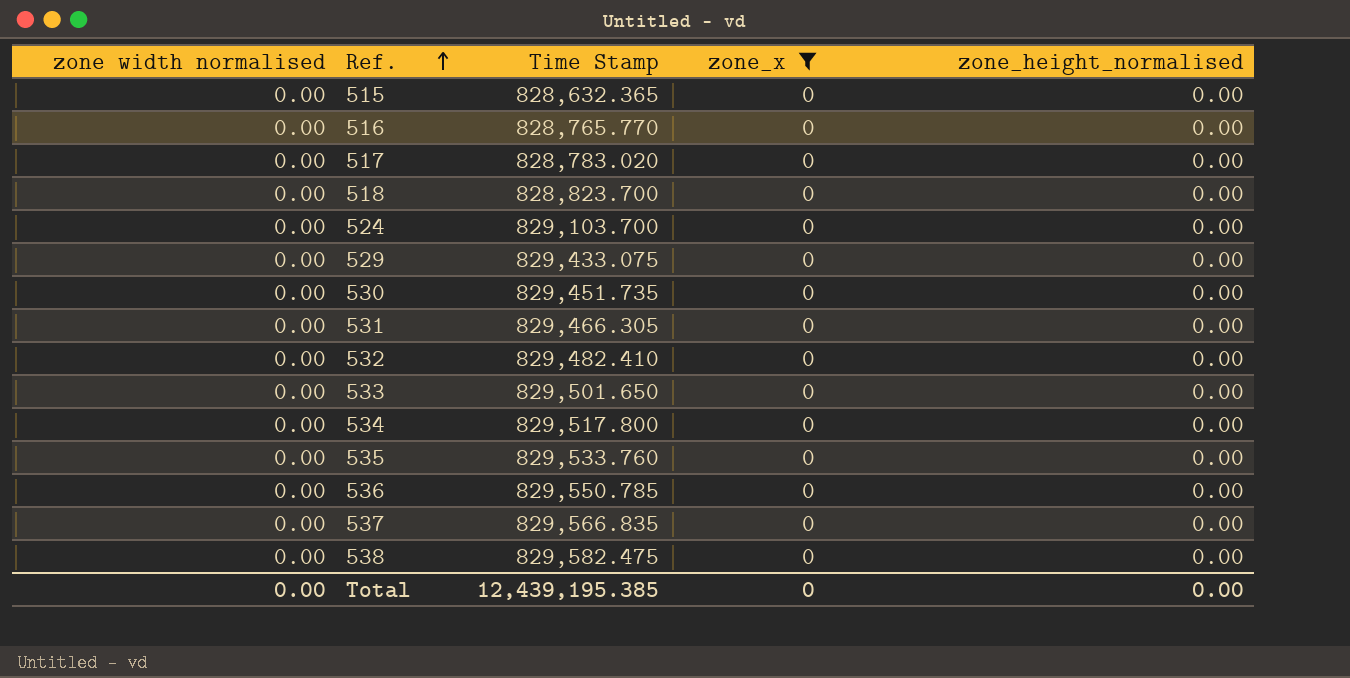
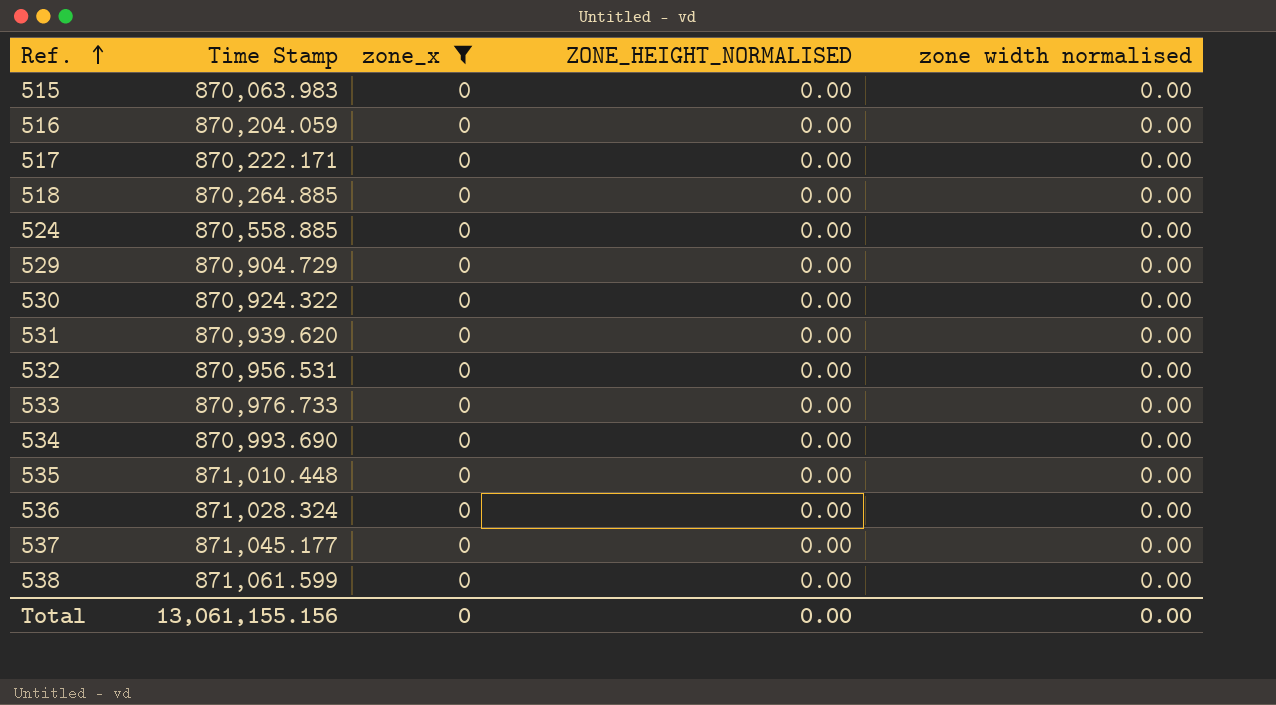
column name: zone_height_normalised -> ZONE_HEIGHT_NORMALISED
column zone width normalised | position: 1 -> 5
515 | Time Stamp: 828,632.365 -> 870,063.983
516 | Time Stamp: 828,765.770 -> 870,204.059
517 | Time Stamp: 828,783.020 -> 870,222.171
518 | Time Stamp: 828,823.700 -> 870,264.885
524 | Time Stamp: 829,103.700 -> 870,558.885
529 | Time Stamp: 829,433.075 -> 870,904.729
530 | Time Stamp: 829,451.735 -> 870,924.322
531 | Time Stamp: 829,466.305 -> 870,939.620
532 | Time Stamp: 829,482.410 -> 870,956.531
533 | Time Stamp: 829,501.650 -> 870,976.733
534 | Time Stamp: 829,517.800 -> 870,993.690
535 | Time Stamp: 829,533.760 -> 871,010.448
536 | Time Stamp: 829,550.785 -> 871,028.324
537 | Time Stamp: 829,566.835 -> 871,045.177
538 | Time Stamp: 829,582.475 -> 871,061.599
Total | Time Stamp: 12,439,195.385 -> 13,061,155.156

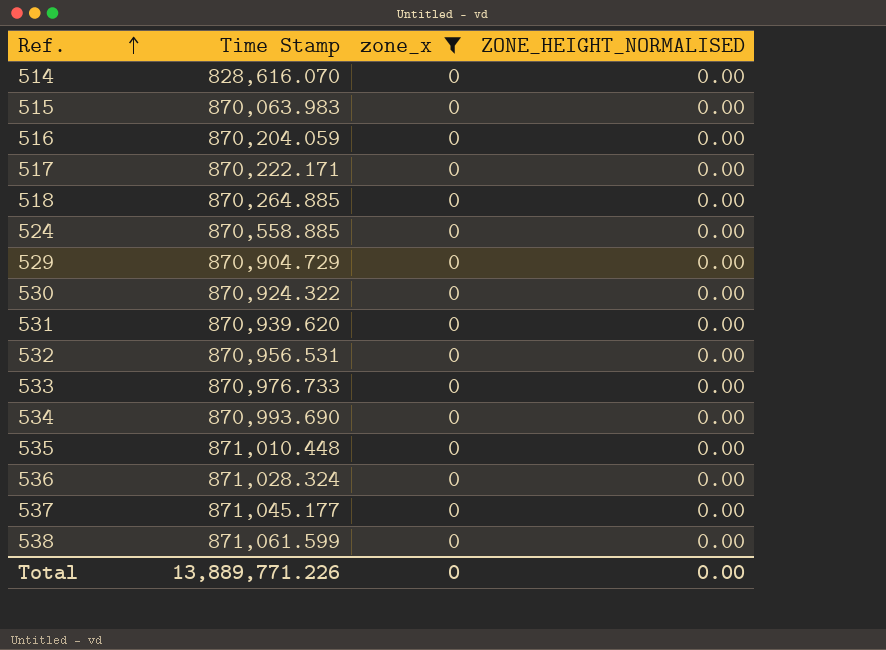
column zone width normalised | position: 5 -> none
row 514: none -> 828,616.070 | 0 | 0.00
Total | Time Stamp: 13,061,155.156 -> 13,889,771.226

